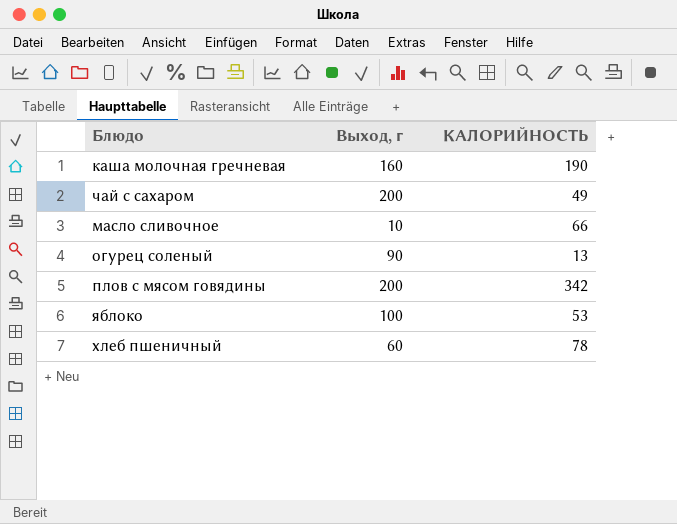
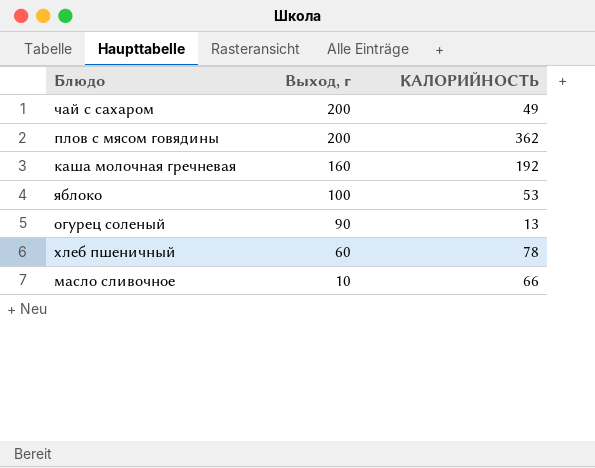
row order: none -> Выход, г descending
плов с мясом говядины | КАЛОРИЙНОСТЬ: 342 -> 362
каша молочная гречневая | КАЛОРИЙНОСТЬ: 190 -> 192

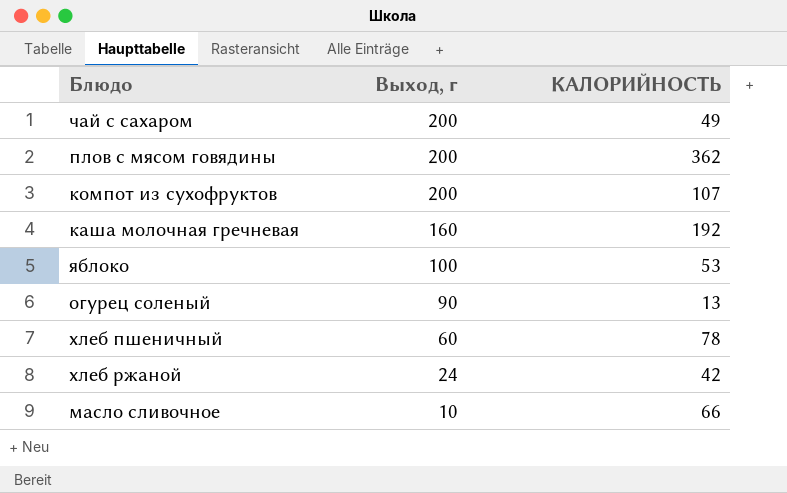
row компот из сухофруктов: none -> 200 | 107
row хлеб ржаной: none -> 24 | 42

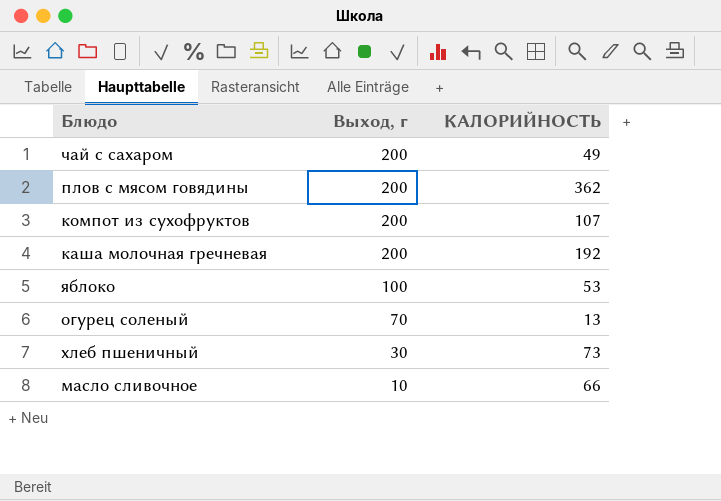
row хлеб ржаной: 24 | 42 -> none
каша молочная гречневая | Выход, г: 160 -> 200
огурец соленый | Выход, г: 90 -> 70
хлеб пшеничный | Выход, г: 60 -> 30
хлеб пшеничный | КАЛОРИЙНОСТЬ: 78 -> 73

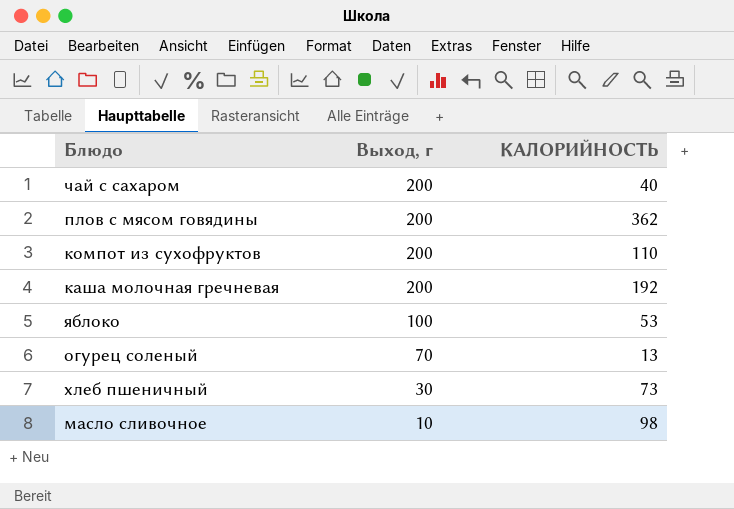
чай с сахаром | КАЛОРИЙНОСТЬ: 49 -> 40
компот из сухофруктов | КАЛОРИЙНОСТЬ: 107 -> 110
масло сливочное | КАЛОРИЙНОСТЬ: 66 -> 98

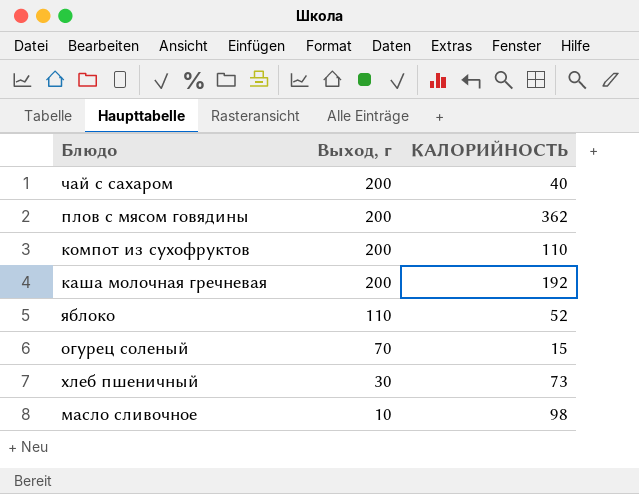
яблоко | Выход, г: 100 -> 110
яблоко | КАЛОРИЙНОСТЬ: 53 -> 52
огурец соленый | КАЛОРИЙНОСТЬ: 13 -> 15

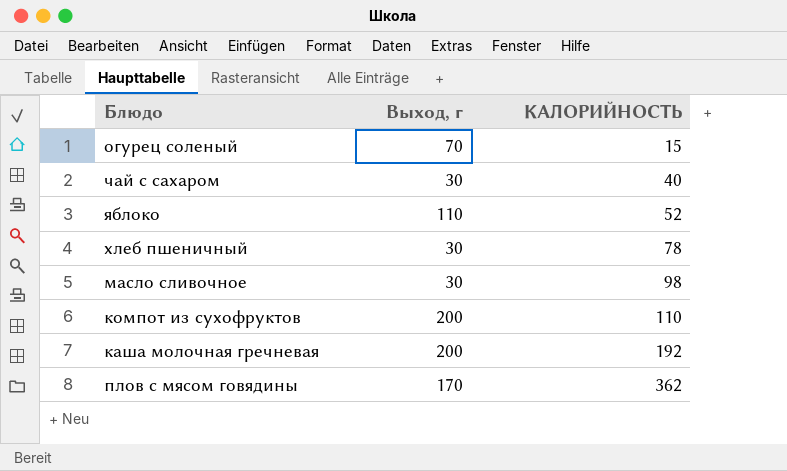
row order: Выход, г descending -> КАЛОРИЙНОСТЬ ascending
чай с сахаром | Выход, г: 200 -> 30
хлеб пшеничный | КАЛОРИЙНОСТЬ: 73 -> 78
масло сливочное | Выход, г: 10 -> 30
плов с мясом говядины | Выход, г: 200 -> 170

